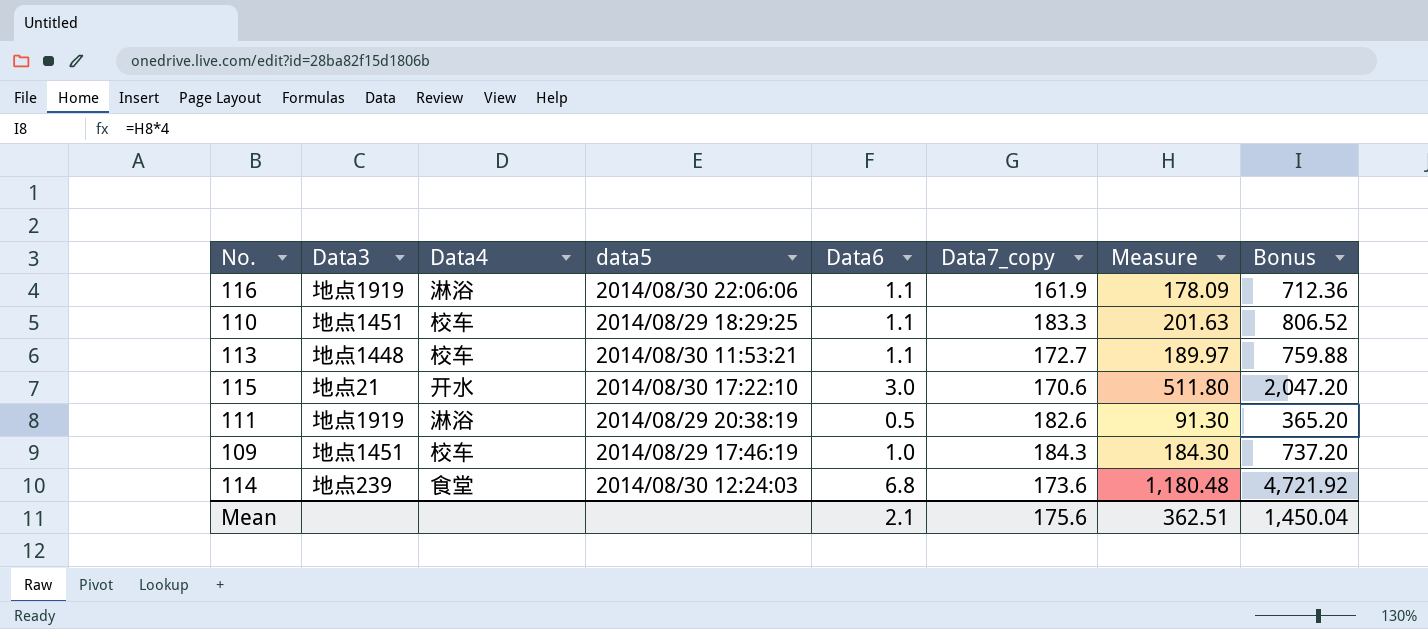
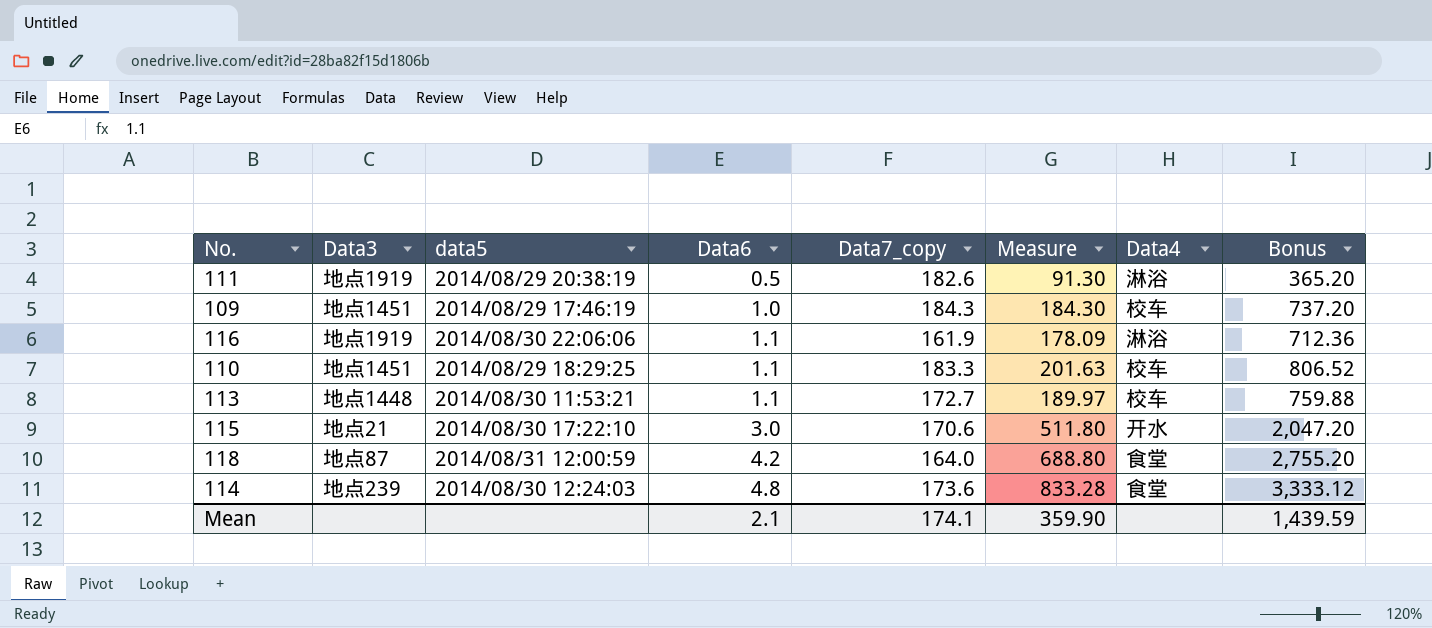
row order: none -> Data6 ascending
column Data4 | position: 3 -> 7
row 118: none -> 地点87 | 2014/08/31 12:00:59 | 4.2 | 164.0 | 688.80 | 食堂 | 2,755.20
114 | Data6: 6.8 -> 4.8
114 | Measure: 1,180.48 -> 833.28
114 | Bonus: 4,721.92 -> 3,333.12
Mean | Data7_copy: 175.6 -> 174.1
Mean | Measure: 362.51 -> 359.90
Mean | Bonus: 1,450.04 -> 1,439.59

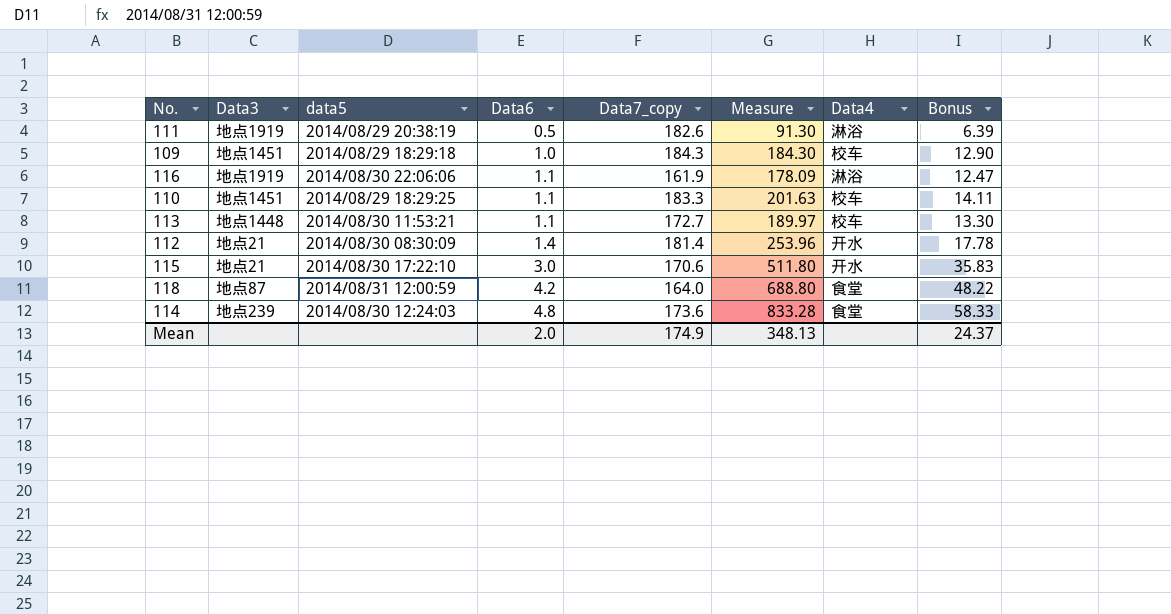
column Bonus | formula: [Measure] * 4 -> [Measure] * 0.07
109 | data5: 2014/08/29 17:46:19 -> 2014/08/29 18:29:18
row 112: none -> 地点21 | 2014/08/30 08:30:09 | 1.4 | 181.4 | 253.96 | 开水 | 17.78
Mean | Data6: 2.1 -> 2.0
Mean | Data7_copy: 174.1 -> 174.9
Mean | Measure: 359.90 -> 348.13
Mean | Bonus: 1,439.59 -> 24.37

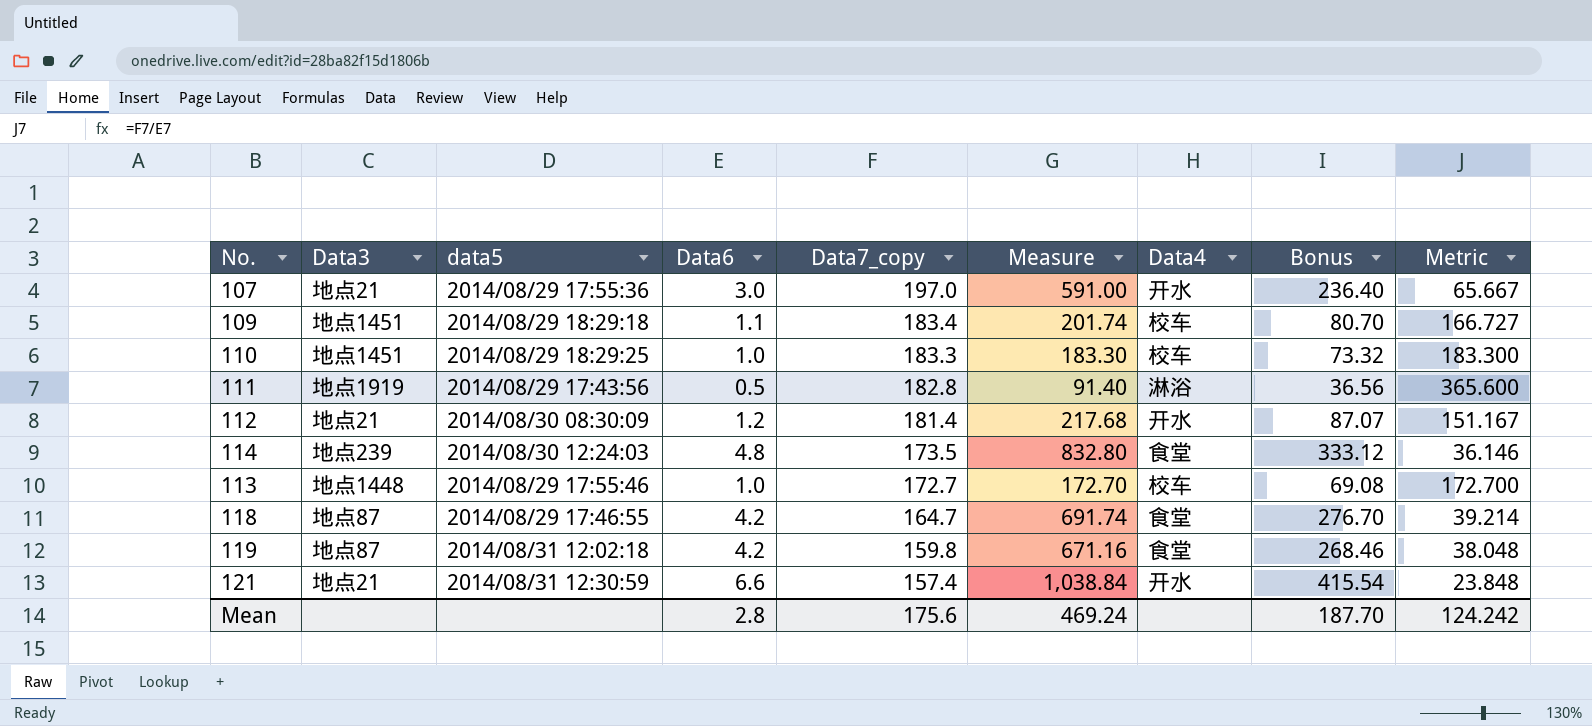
row order: Data6 ascending -> Data7_copy descending
column Bonus | formula: [Measure] * 0.07 -> [Measure] * 0.4
column Metric | formula: none -> [Data7_copy] / [Data6]
row 116: 地点1919 | 2014/08/30 22:06:06 | 1.1 | 161.9 | 178.09 | 淋浴 | 12.47 -> none
row 115: 地点21 | 2014/08/30 17:22:10 | 3.0 | 170.6 | 511.80 | 开水 | 35.83 -> none
row 107: none -> 地点21 | 2014/08/29 17:55:36 | 3.0 | 197.0 | 591.00 | 开水 | 236.40 | 65.667
109 | Data6: 1.0 -> 1.1
109 | Data7_copy: 184.3 -> 183.4
109 | Measure: 184.30 -> 201.74
110 | Data6: 1.1 -> 1.0
110 | Measure: 201.63 -> 183.30
111 | data5: 2014/08/29 20:38:19 -> 2014/08/29 17:43:56
111 | Data7_copy: 182.6 -> 182.8
111 | Measure: 91.30 -> 91.40
112 | Data6: 1.4 -> 1.2
112 | Measure: 253.96 -> 217.68
114 | Data7_copy: 173.6 -> 173.5
114 | Measure: 833.28 -> 832.80
113 | data5: 2014/08/30 11:53:21 -> 2014/08/29 17:55:46
113 | Data6: 1.1 -> 1.0
113 | Measure: 189.97 -> 172.70
118 | data5: 2014/08/31 12:00:59 -> 2014/08/29 17:46:55
118 | Data7_copy: 164.0 -> 164.7
118 | Measure: 688.80 -> 691.74
row 119: none -> 地点87 | 2014/08/31 12:02:18 | 4.2 | 159.8 | 671.16 | 食堂 | 268.46 | 38.048
row 121: none -> 地点21 | 2014/08/31 12:30:59 | 6.6 | 157.4 | 1,038.84 | 开水 | 415.54 | 23.848
Mean | Data6: 2.0 -> 2.8
Mean | Data7_copy: 174.9 -> 175.6
Mean | Measure: 348.13 -> 469.24
Mean | Bonus: 24.37 -> 187.70

